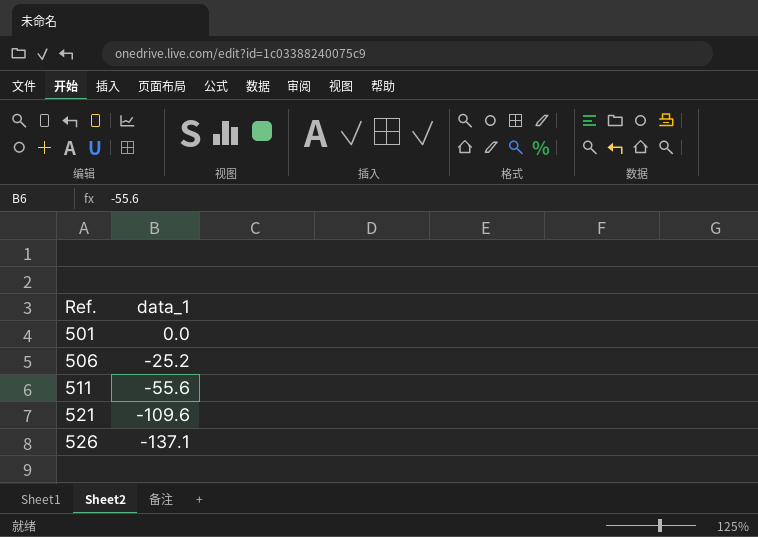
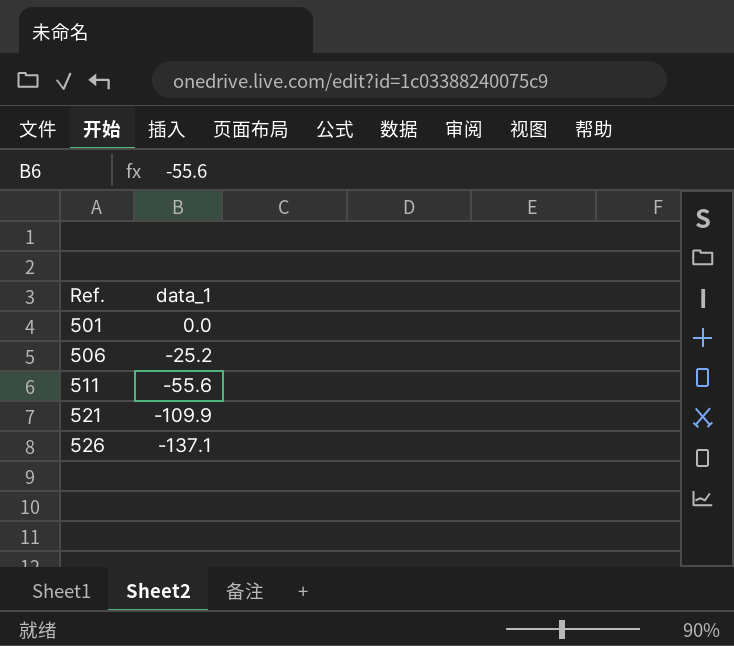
521 | data_1: -109.6 -> -109.9

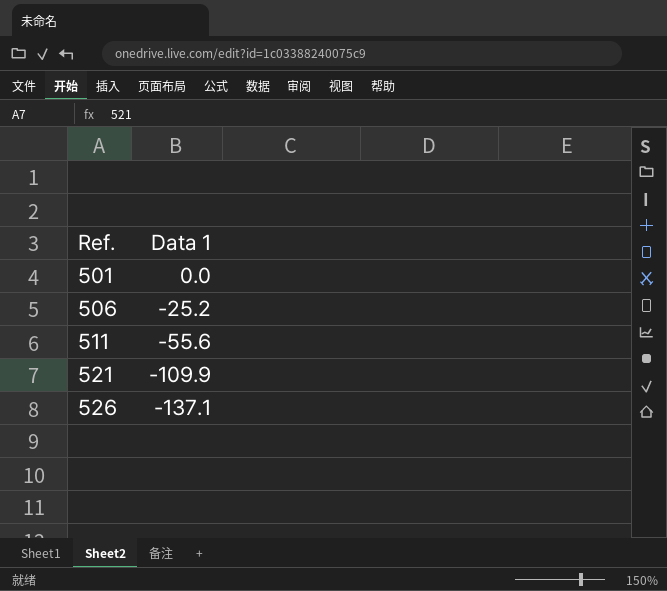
column name: data_1 -> Data 1

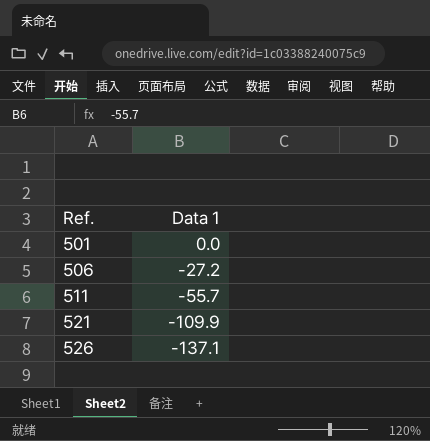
506 | Data 1: -25.2 -> -27.2
511 | Data 1: -55.6 -> -55.7

